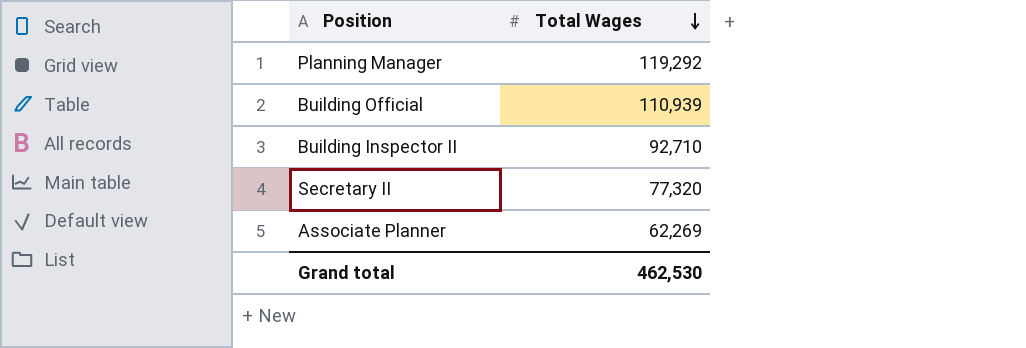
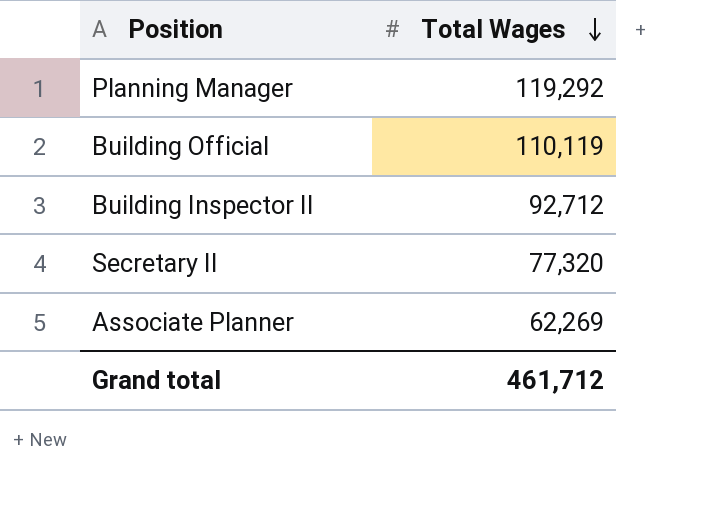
Building Official | Total Wages: 110,939 -> 110,119
Building Inspector II | Total Wages: 92,710 -> 92,712
Grand total | Total Wages: 462,530 -> 461,712

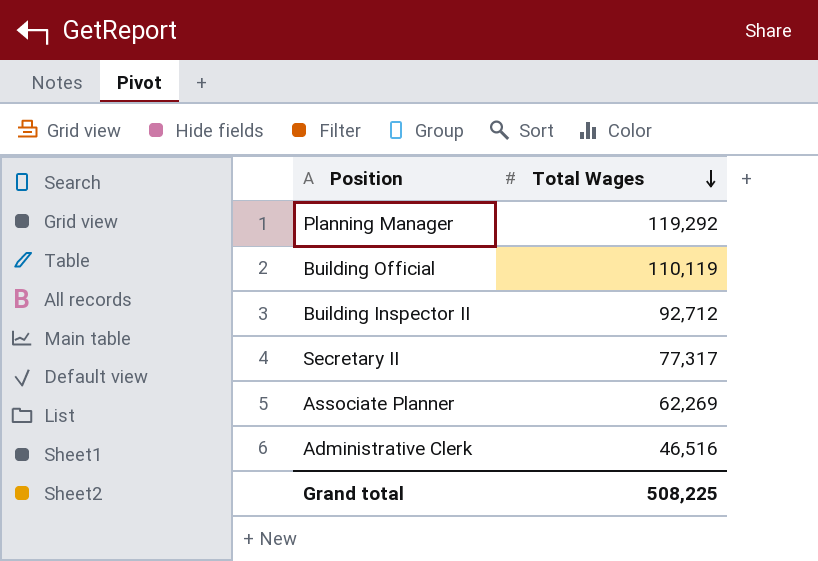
Secretary II | Total Wages: 77,320 -> 77,317
row Administrative Clerk: none -> 46,516
Grand total | Total Wages: 461,712 -> 508,225

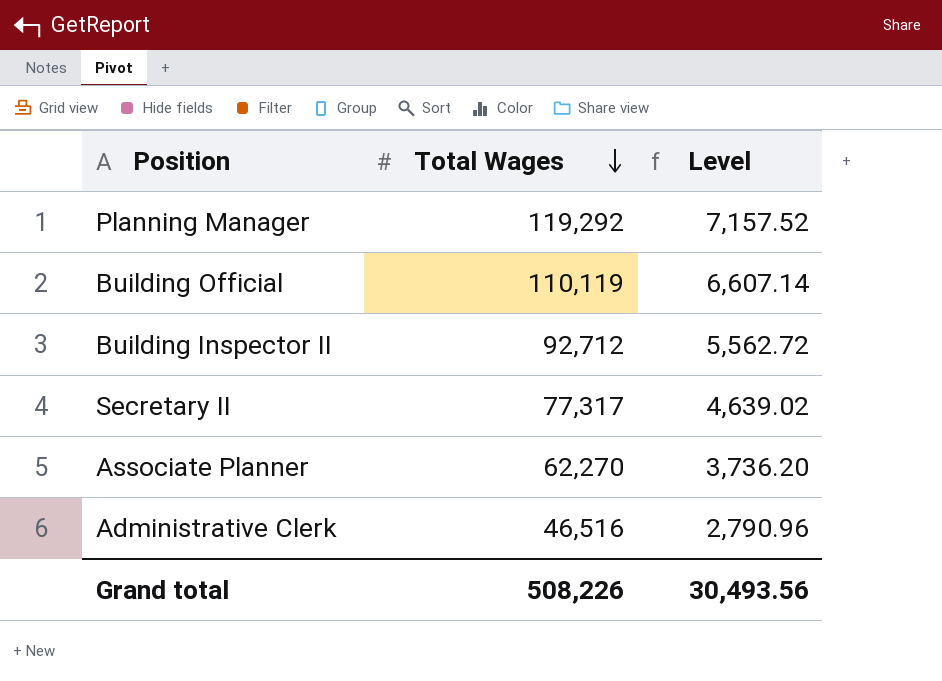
column Level | formula: none -> [Total Wages] * 0.06
Associate Planner | Total Wages: 62,269 -> 62,270
Grand total | Total Wages: 508,225 -> 508,226

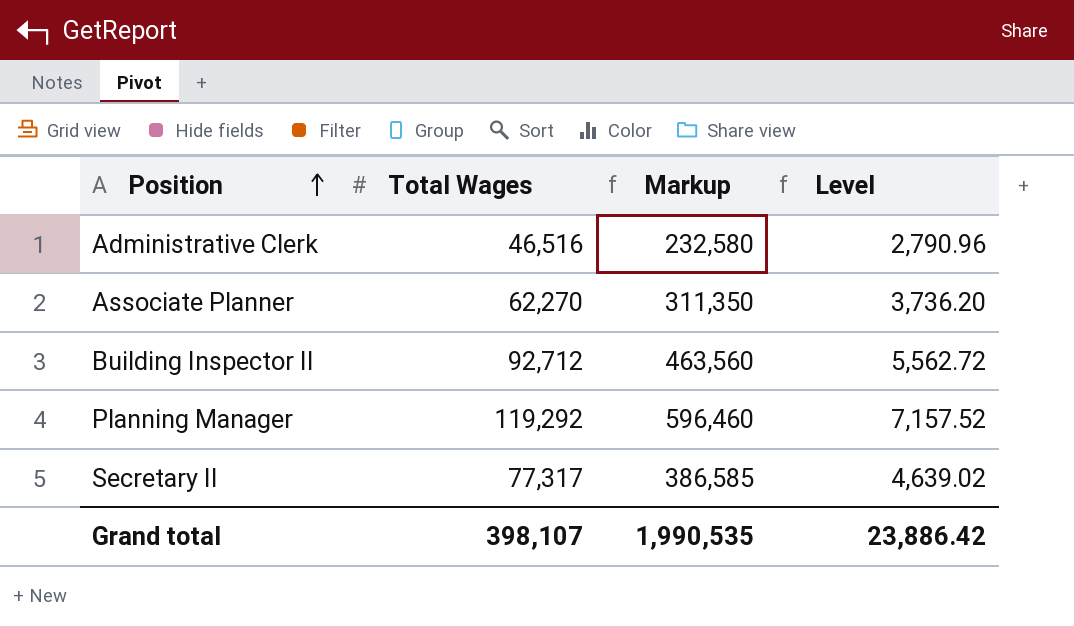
row order: Total Wages descending -> Position ascending
column Markup | formula: none -> [Total Wages] * 5
row Building Official: 110,119 | 6,607.14 -> none
Grand total | Total Wages: 508,226 -> 398,107
Grand total | Level: 30,493.56 -> 23,886.42

